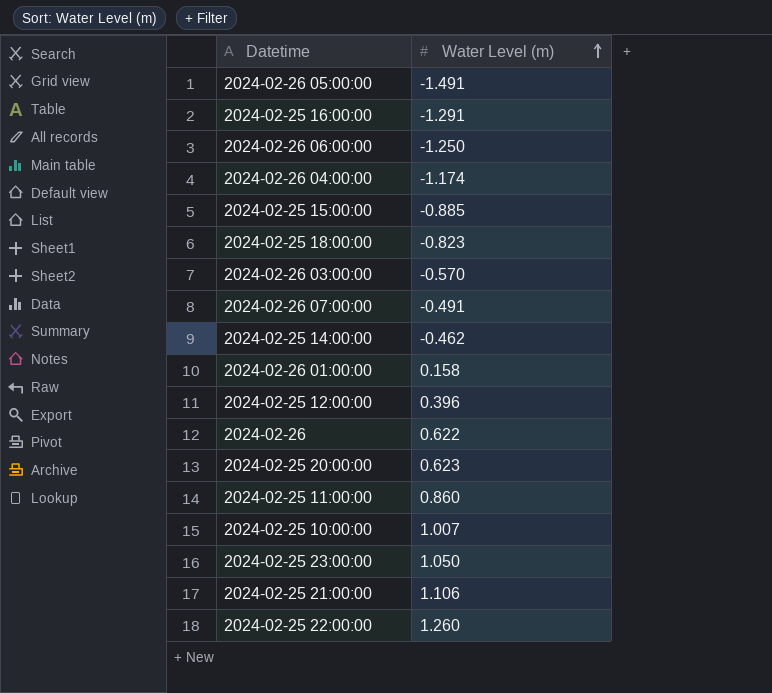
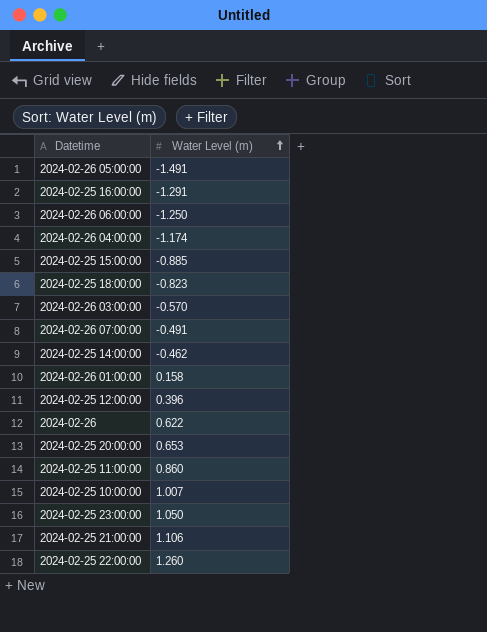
2024-02-25 20:00:00 | Water Level (m): 0.623 -> 0.653

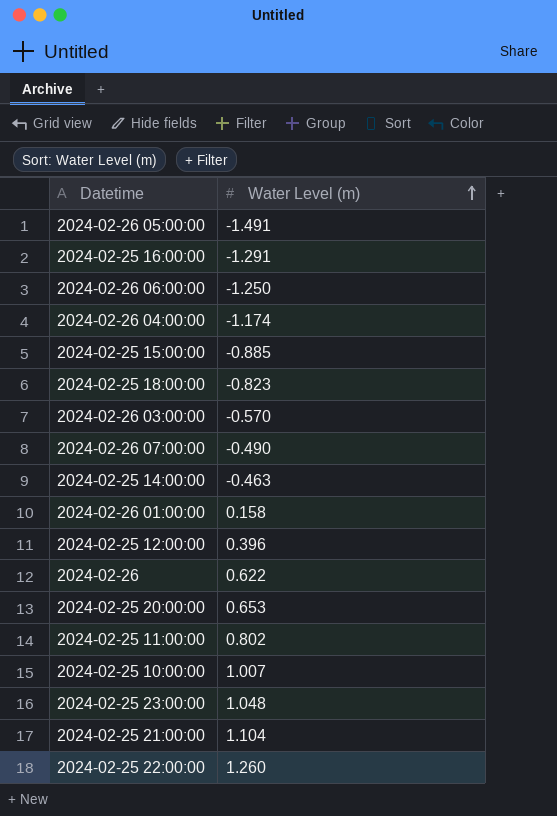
2024-02-26 07:00:00 | Water Level (m): -0.491 -> -0.490
2024-02-25 14:00:00 | Water Level (m): -0.462 -> -0.463
2024-02-25 11:00:00 | Water Level (m): 0.860 -> 0.802
2024-02-25 23:00:00 | Water Level (m): 1.050 -> 1.048
2024-02-25 21:00:00 | Water Level (m): 1.106 -> 1.104

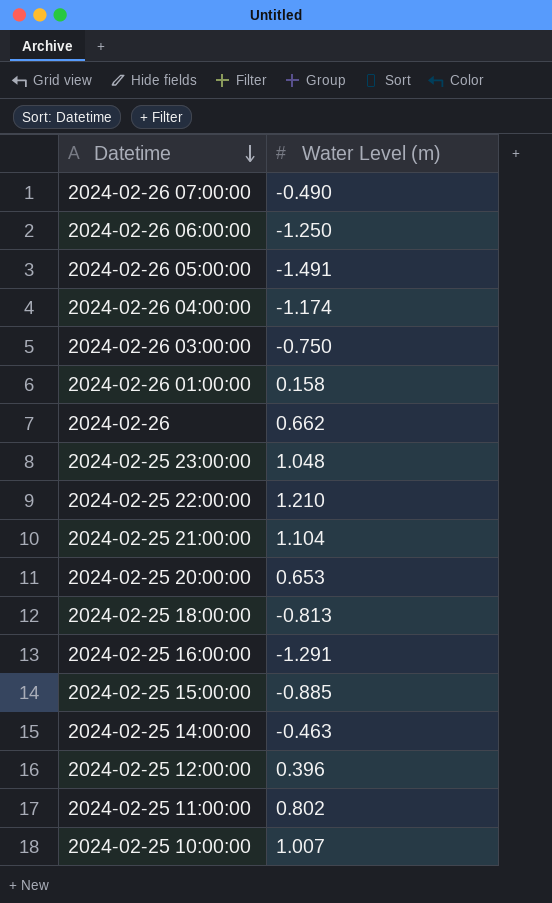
row order: Water Level (m) ascending -> Datetime descending
2024-02-26 03:00:00 | Water Level (m): -0.570 -> -0.750
2024-02-26 | Water Level (m): 0.622 -> 0.662
2024-02-25 22:00:00 | Water Level (m): 1.260 -> 1.210
2024-02-25 18:00:00 | Water Level (m): -0.823 -> -0.813

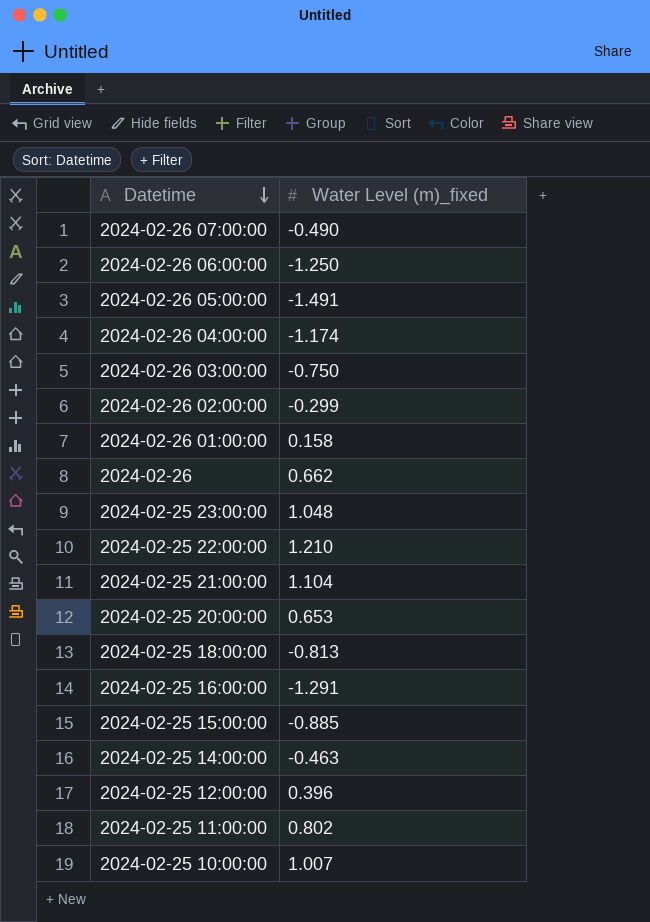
column name: Water Level (m) -> Water Level (m)_fixed
row 2024-02-26 02:00:00: none -> -0.299

